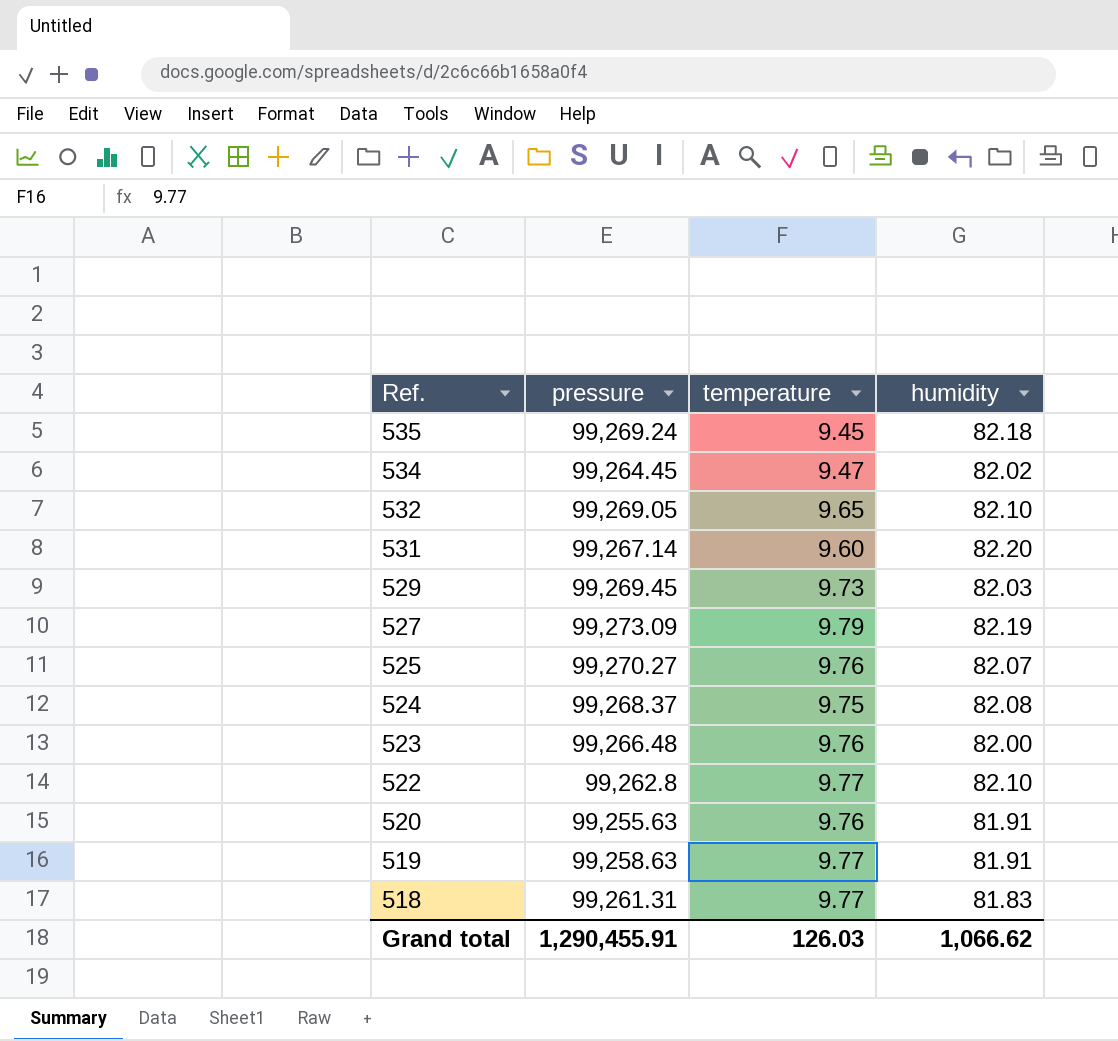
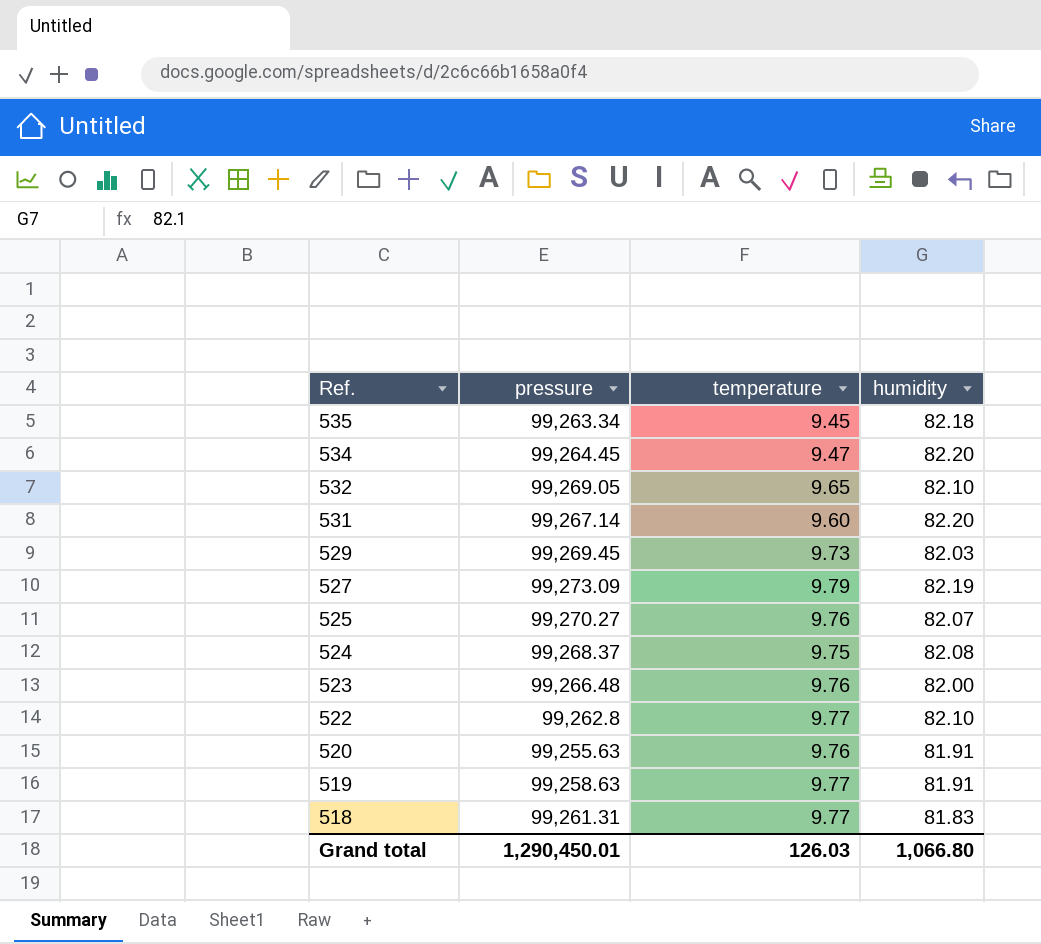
535 | pressure: 99,269.24 -> 99,263.34
534 | humidity: 82.02 -> 82.20
Grand total | pressure: 1,290,455.91 -> 1,290,450.01
Grand total | humidity: 1,066.62 -> 1,066.80

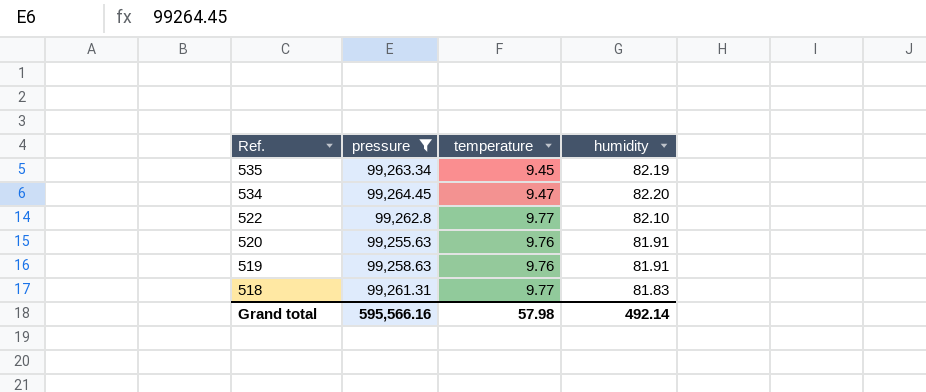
filter: none -> pressure <= 99,264.45
535 | humidity: 82.18 -> 82.19
519 | temperature: 9.77 -> 9.76
Grand total | pressure: 1,290,450.01 -> 595,566.16
Grand total | temperature: 126.03 -> 57.98
Grand total | humidity: 1,066.80 -> 492.14

